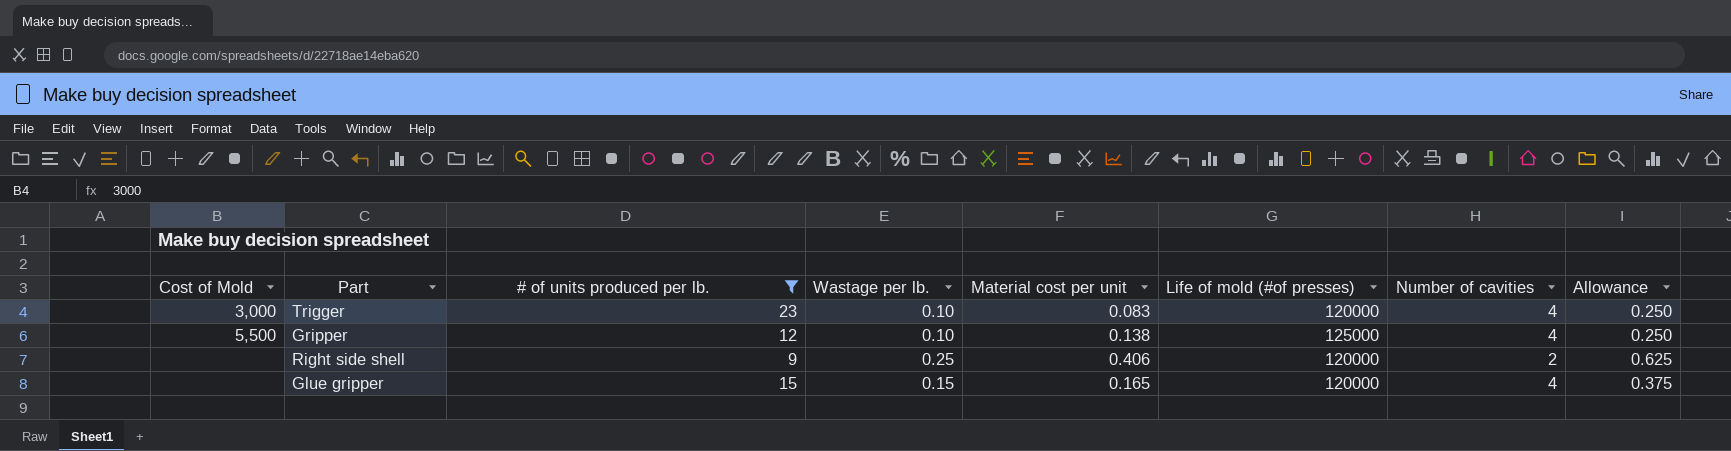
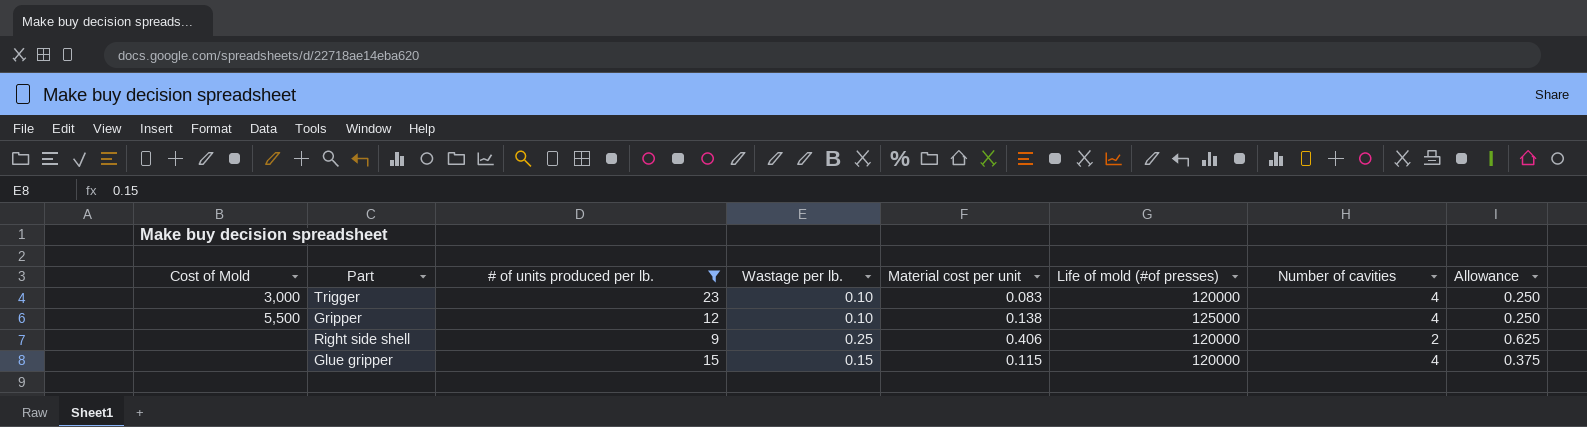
Glue gripper | Material cost per unit: 0.165 -> 0.115

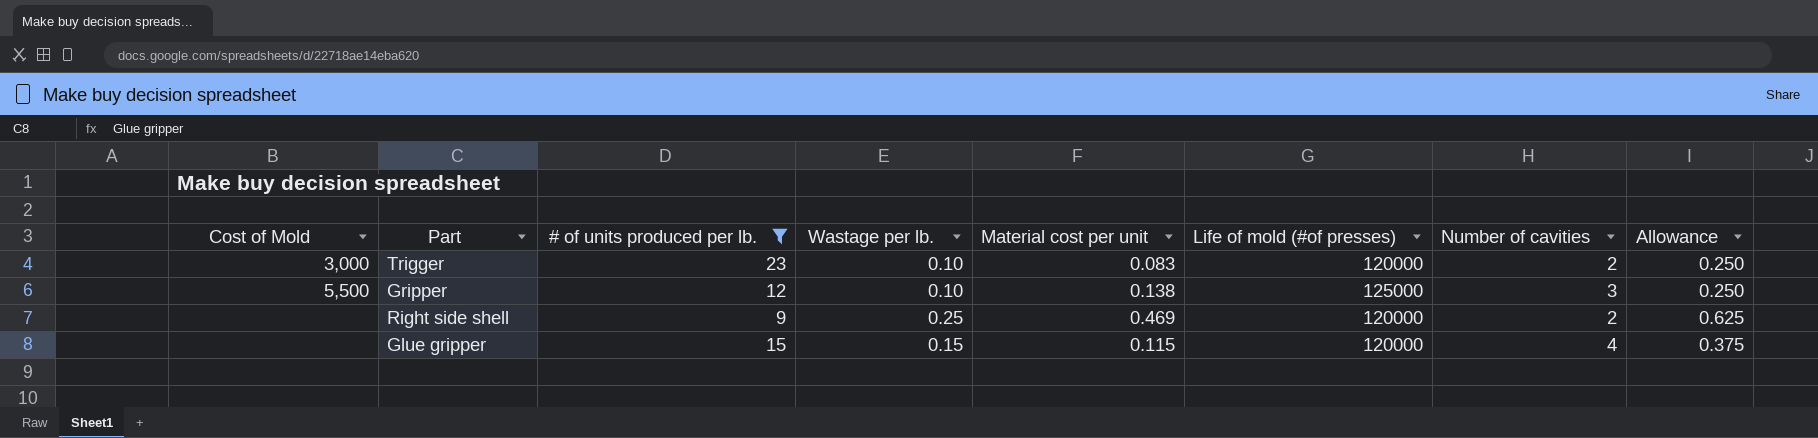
Trigger | Number of cavities: 4 -> 2
Gripper | Number of cavities: 4 -> 3
Right side shell | Material cost per unit: 0.406 -> 0.469

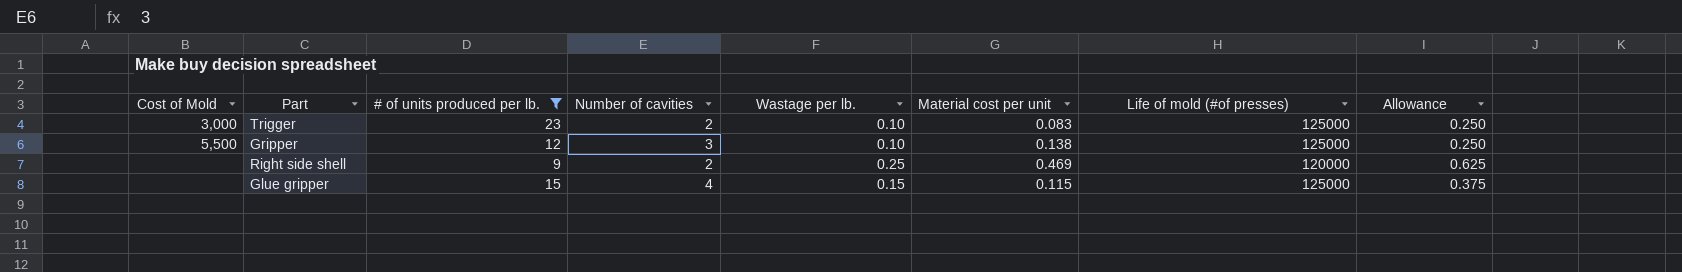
column Number of cavities | position: 7 -> 4
Trigger | Life of mold (#of presses): 120000 -> 125000
Glue gripper | Life of mold (#of presses): 120000 -> 125000

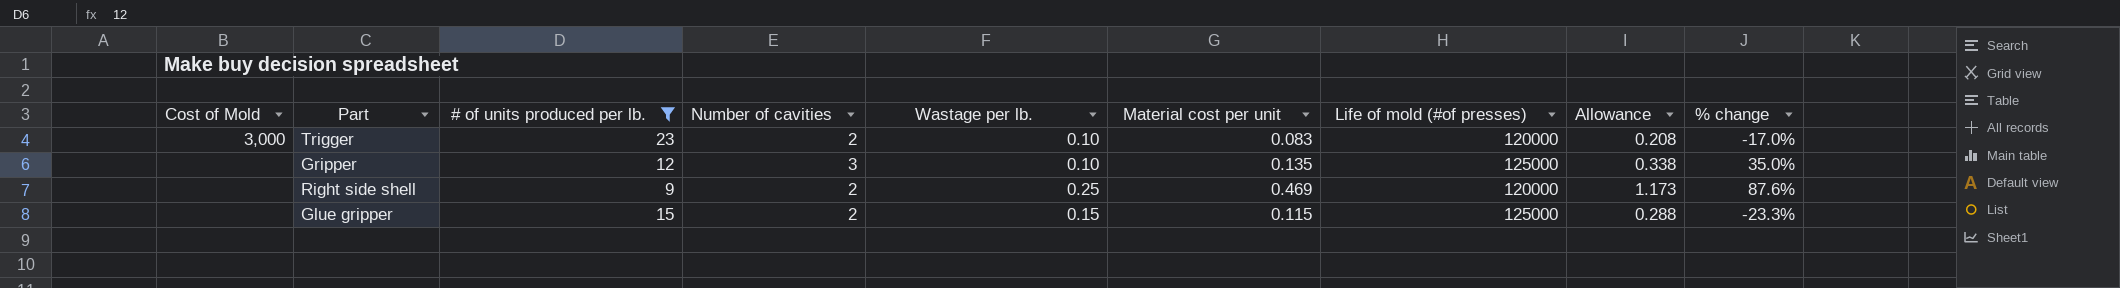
column Allowance | formula: [Wastage per lb.] * 2.5 -> [Material cost per unit] * 2.5
column % change | formula: none -> ([Material cost per unit] - [Wastage per lb.]) / [Wastage per lb.]
Trigger | Life of mold (#of presses): 125000 -> 120000
Gripper | Cost of Mold: 5,500 -> none
Gripper | Material cost per unit: 0.138 -> 0.135
Glue gripper | Number of cavities: 4 -> 2

